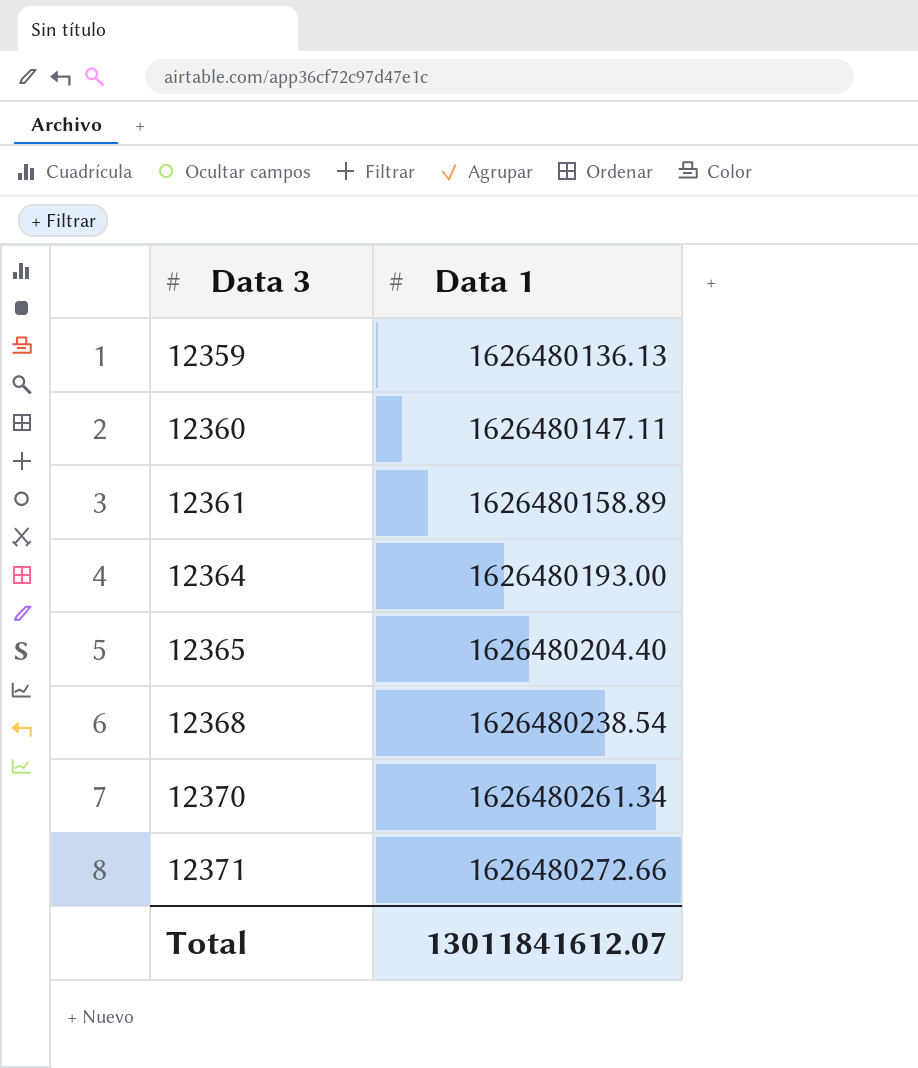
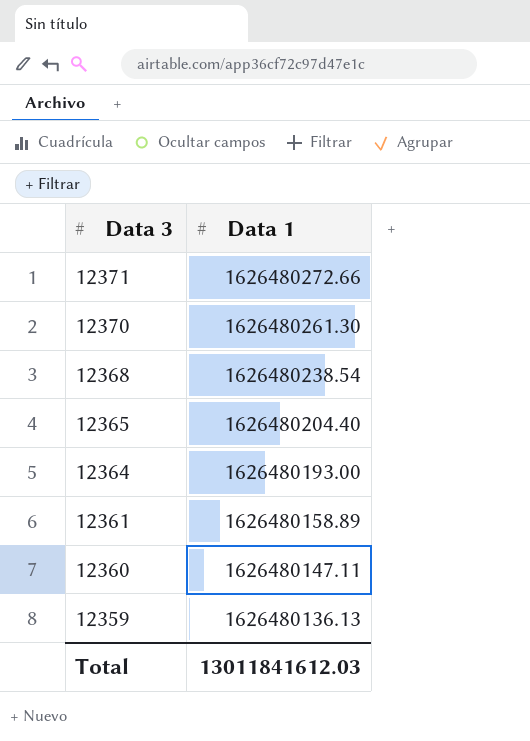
row order: Data 3 ascending -> Data 3 descending
12370 | Data 1: 1626480261.34 -> 1626480261.30
Total | Data 1: 13011841612.07 -> 13011841612.03

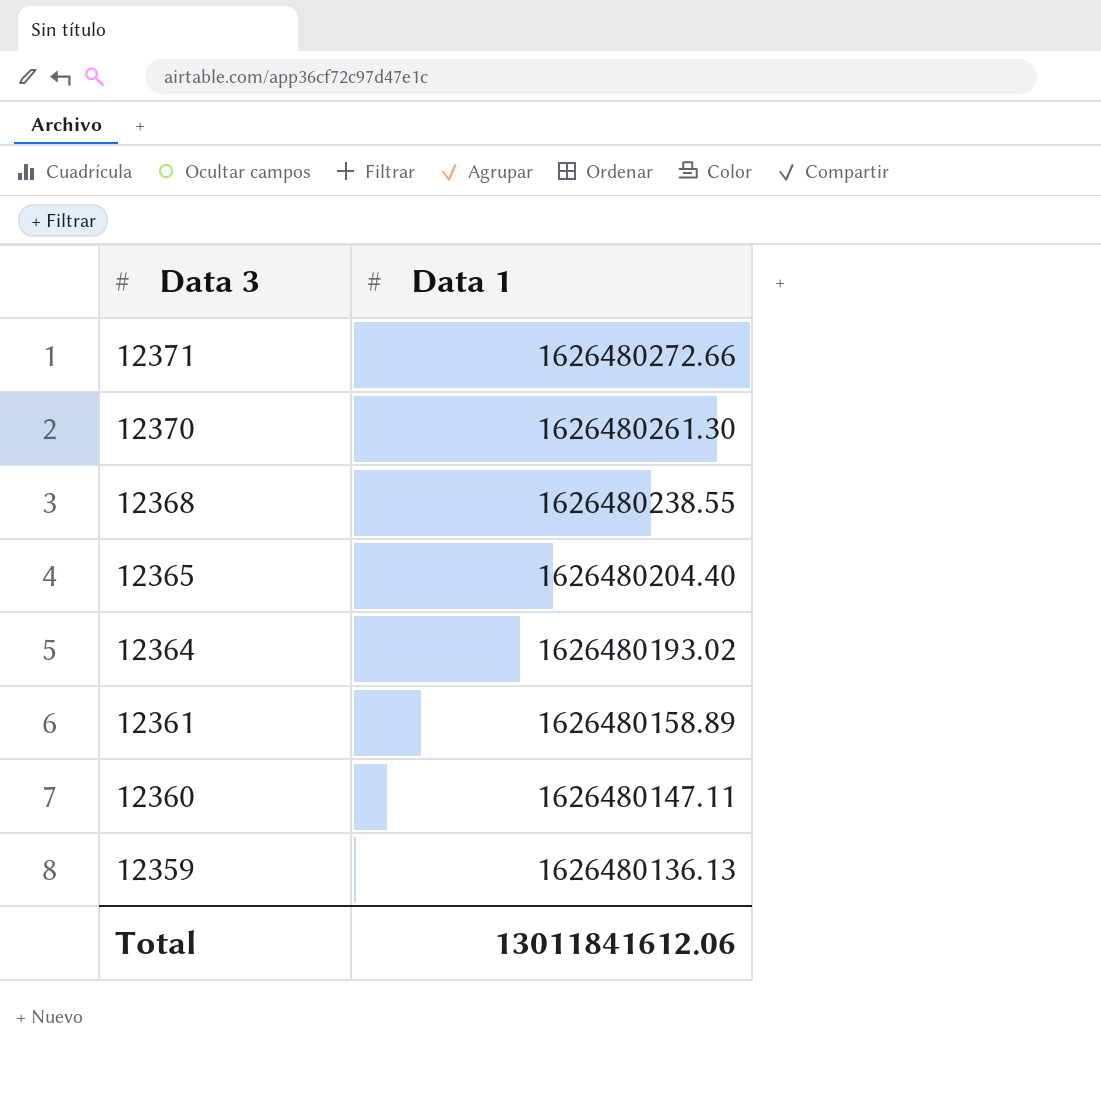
12368 | Data 1: 1626480238.54 -> 1626480238.55
12364 | Data 1: 1626480193.00 -> 1626480193.02
Total | Data 1: 13011841612.03 -> 13011841612.06

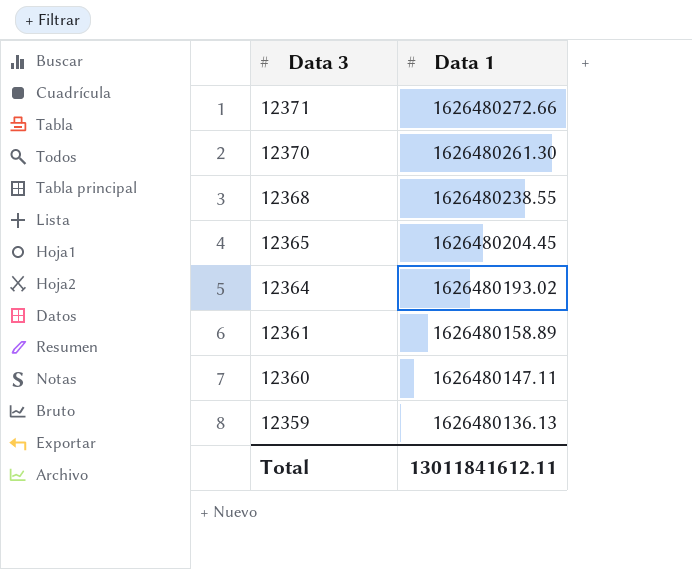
12365 | Data 1: 1626480204.40 -> 1626480204.45
Total | Data 1: 13011841612.06 -> 13011841612.11

